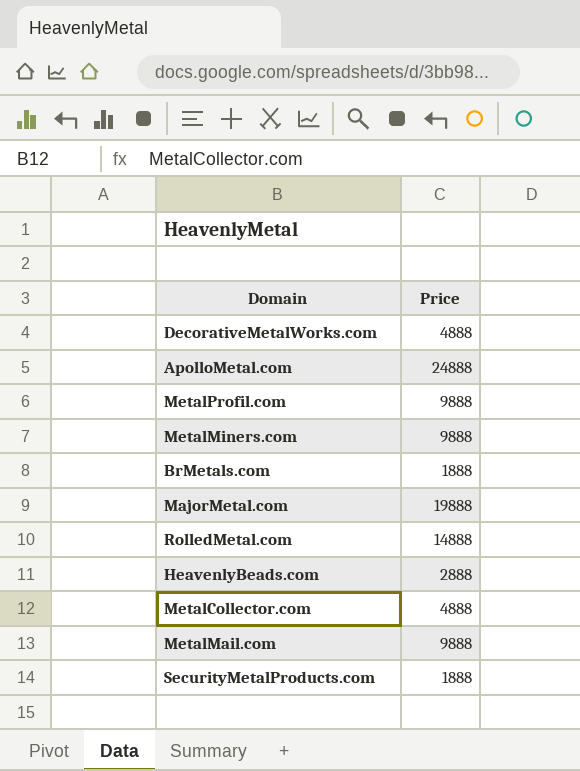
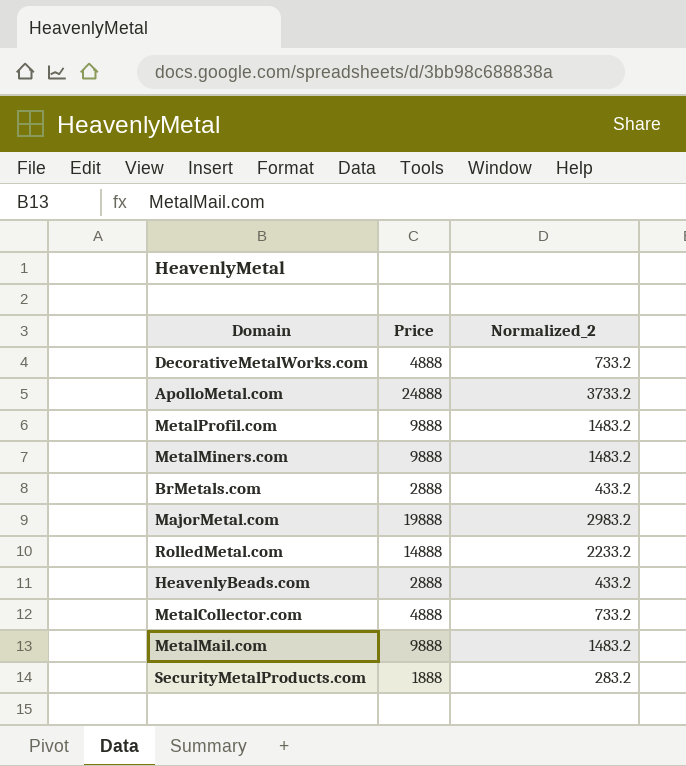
column Normalized_2 | formula: none -> [Price] * 0.15
BrMetals.com | Price: 1888 -> 2888

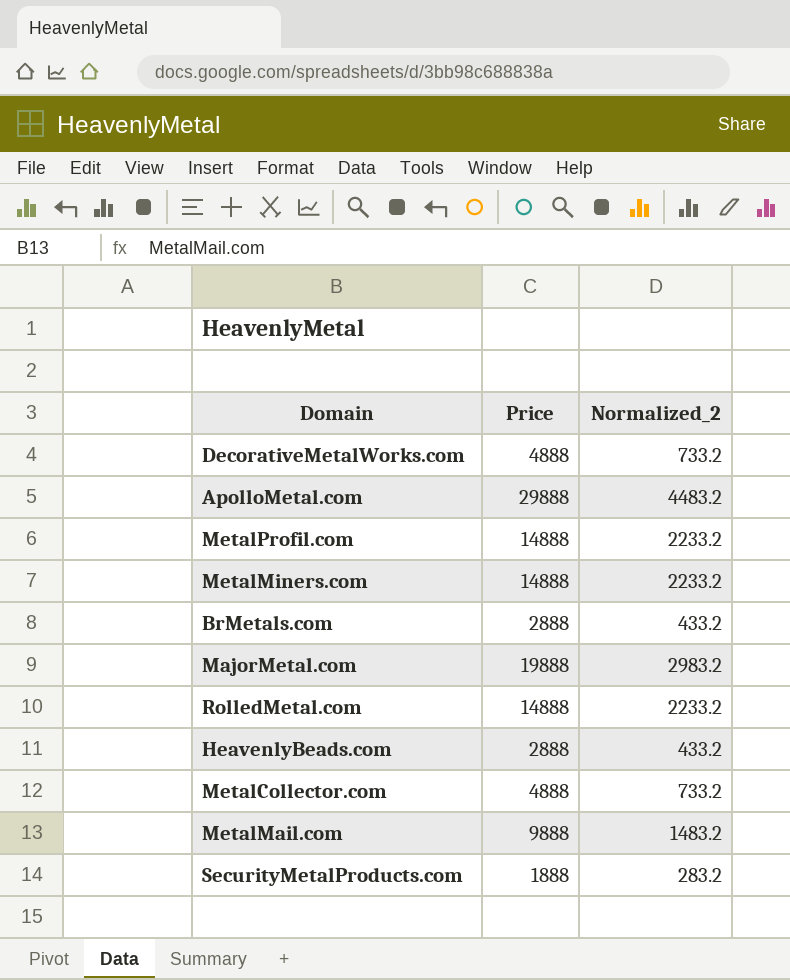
ApolloMetal.com | Price: 24888 -> 29888
ApolloMetal.com | Normalized_2: 3733.2 -> 4483.2
MetalProfil.com | Price: 9888 -> 14888
MetalProfil.com | Normalized_2: 1483.2 -> 2233.2
MetalMiners.com | Price: 9888 -> 14888
MetalMiners.com | Normalized_2: 1483.2 -> 2233.2

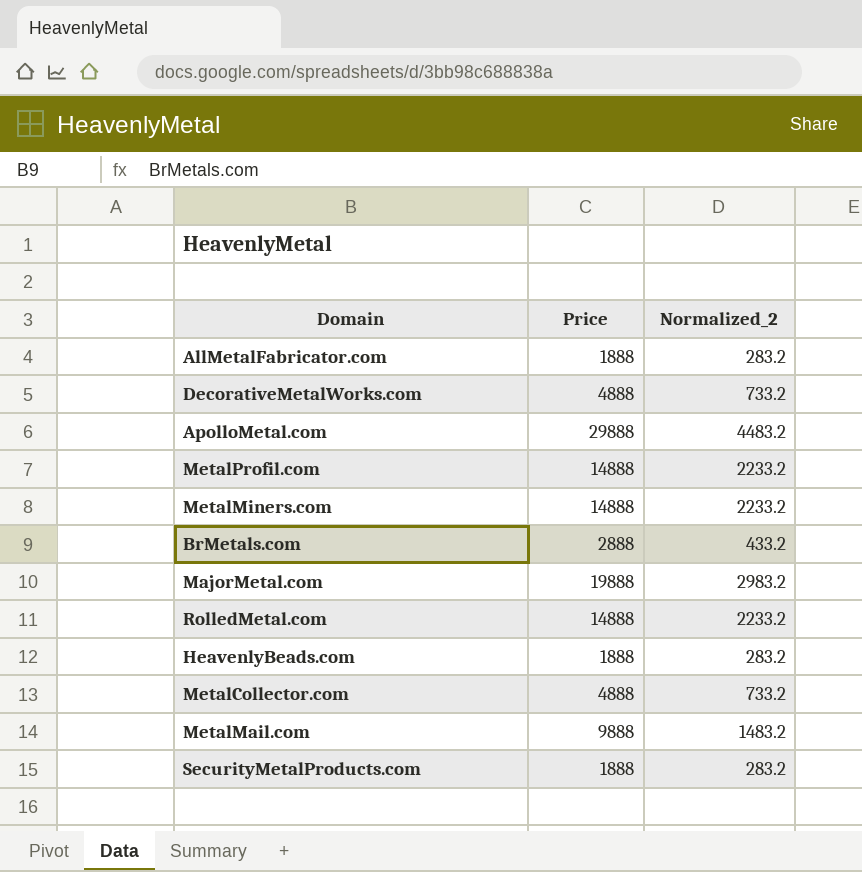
row AllMetalFabricator.com: none -> 1888 | 283.2
HeavenlyBeads.com | Price: 2888 -> 1888
HeavenlyBeads.com | Normalized_2: 433.2 -> 283.2

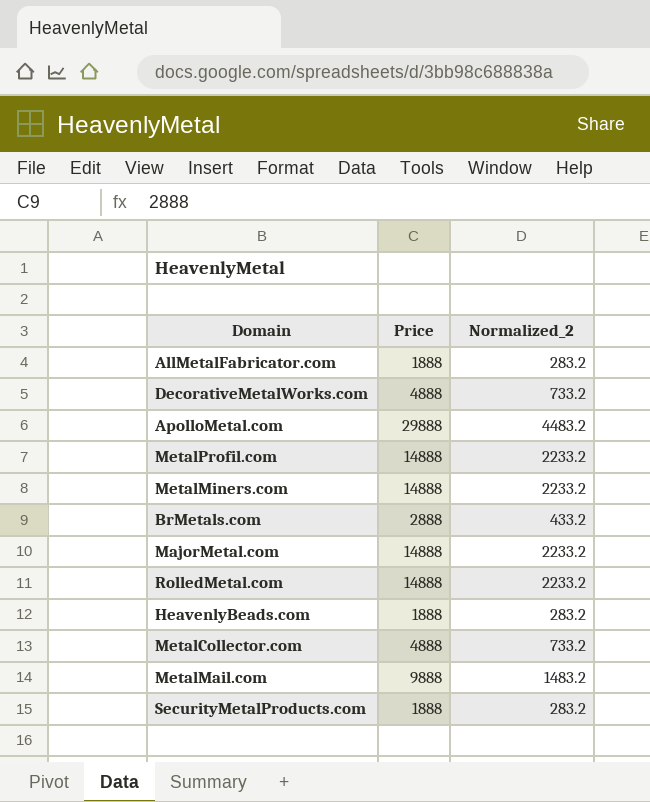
MajorMetal.com | Price: 19888 -> 14888
MajorMetal.com | Normalized_2: 2983.2 -> 2233.2

